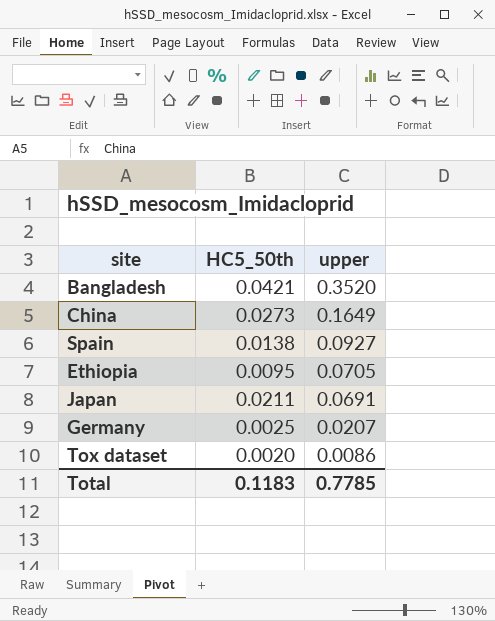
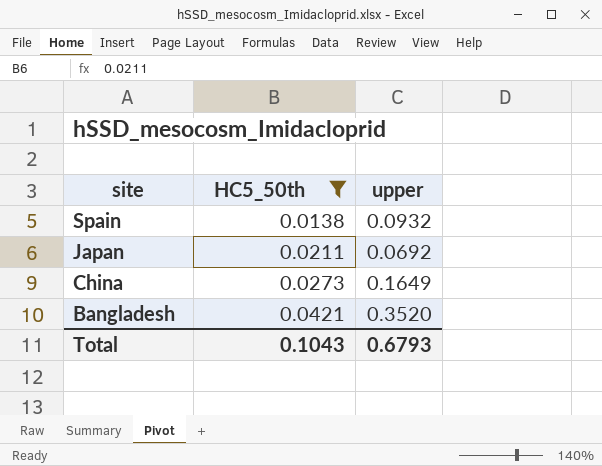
filter: none -> HC5_50th >= 0.0138
row order: upper descending -> site descending
Spain | upper: 0.0927 -> 0.0932
Japan | upper: 0.0691 -> 0.0692
Total | HC5_50th: 0.1183 -> 0.1043
Total | upper: 0.7785 -> 0.6793

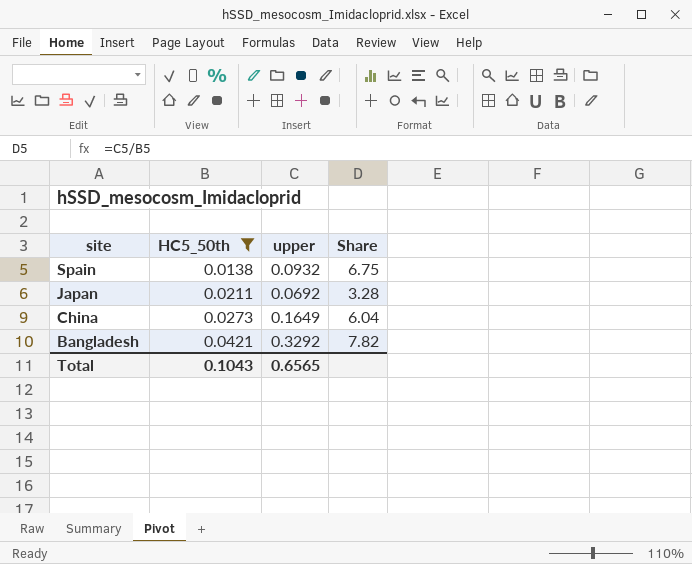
column Share | formula: none -> [upper] / [HC5_50th]
Bangladesh | upper: 0.3520 -> 0.3292
Total | upper: 0.6793 -> 0.6565

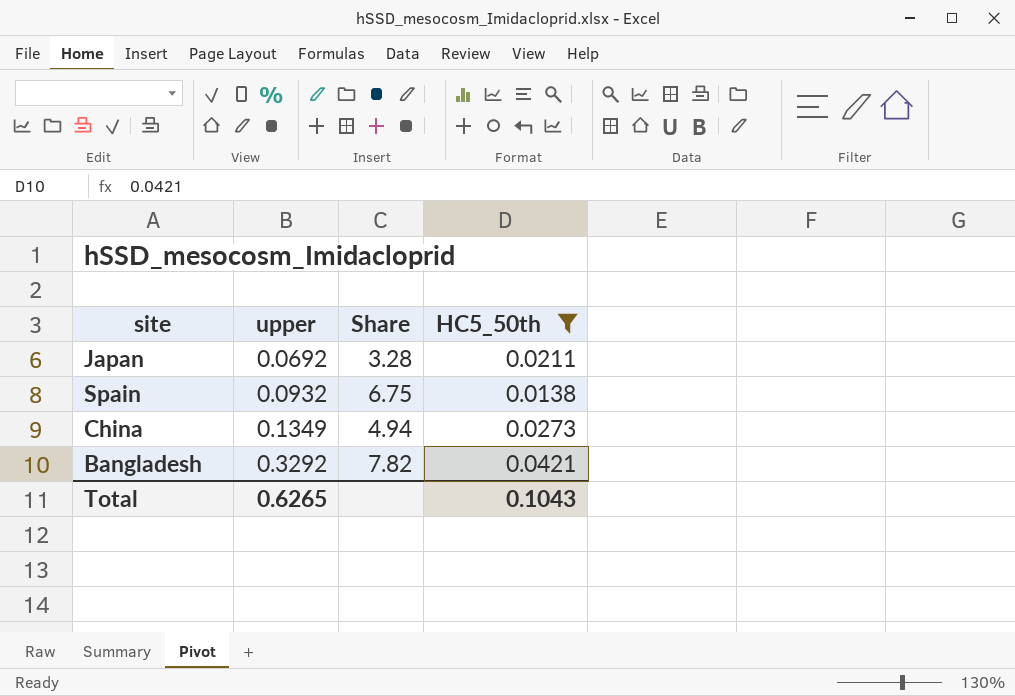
row order: site descending -> upper ascending
column HC5_50th | position: 2 -> 4
China | upper: 0.1649 -> 0.1349
China | Share: 6.04 -> 4.94
Total | upper: 0.6565 -> 0.6265

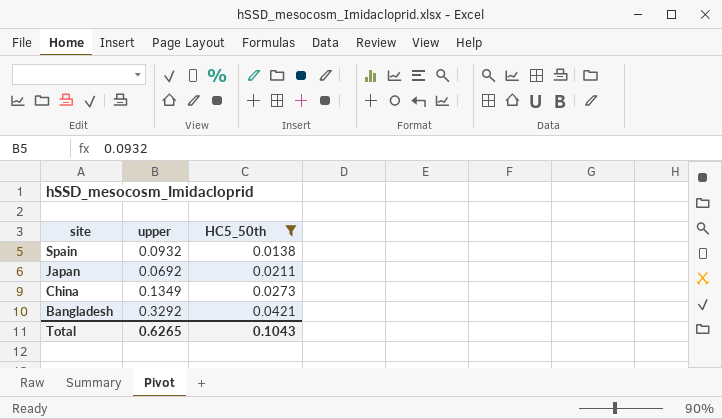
row order: upper ascending -> site descending
column Share | formula: [upper] / [HC5_50th] -> none

